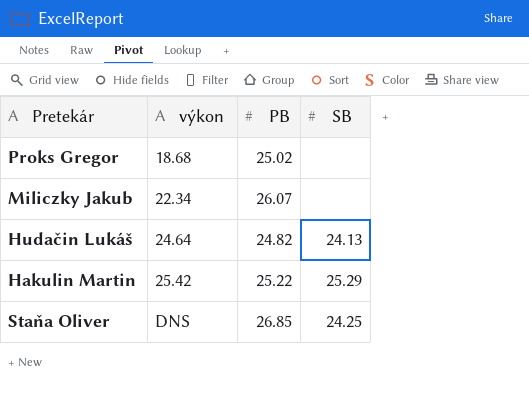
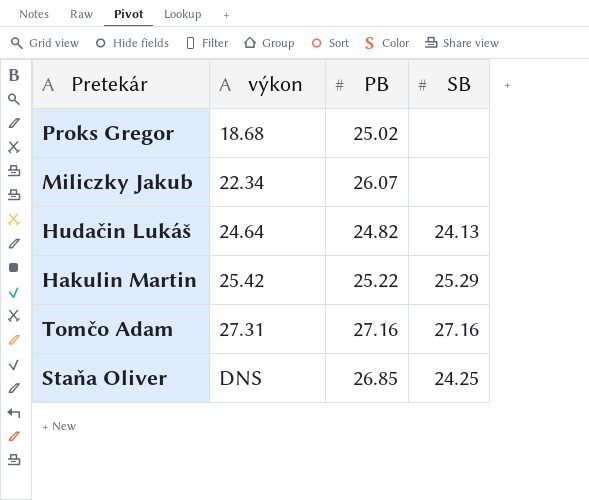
row Tomčo Adam: none -> 27.31 | 27.16 | 27.16

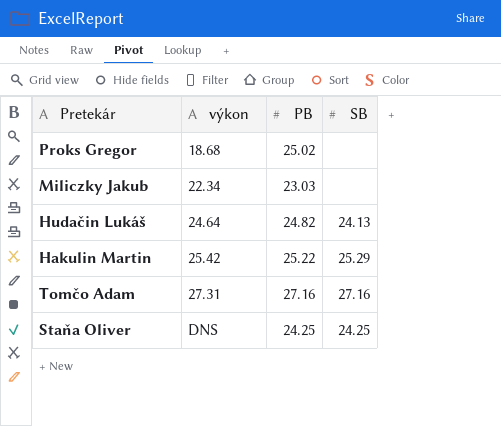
Miliczky Jakub | PB: 26.07 -> 23.03
Staňa Oliver | PB: 26.85 -> 24.25

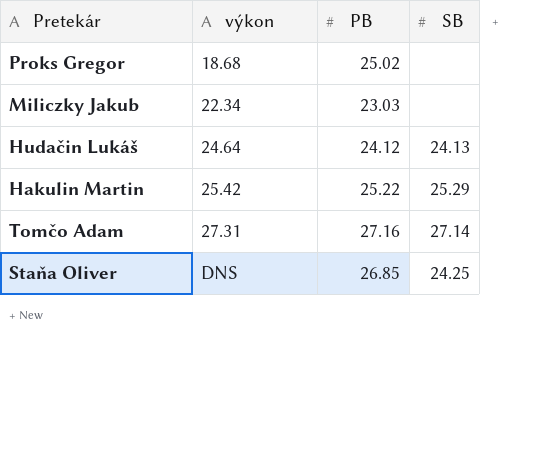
Hudačin Lukáš | PB: 24.82 -> 24.12
Tomčo Adam | SB: 27.16 -> 27.14
Staňa Oliver | PB: 24.25 -> 26.85

